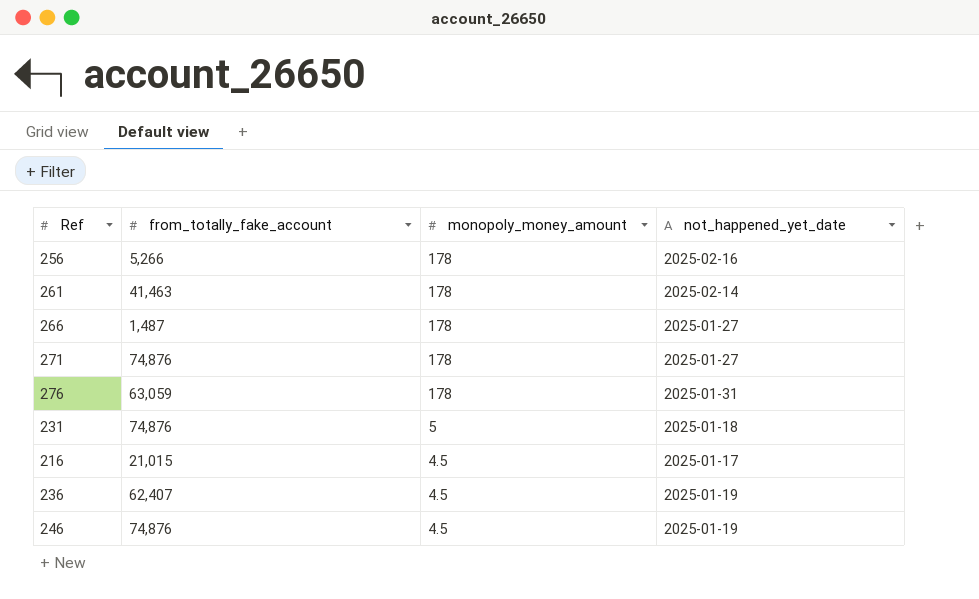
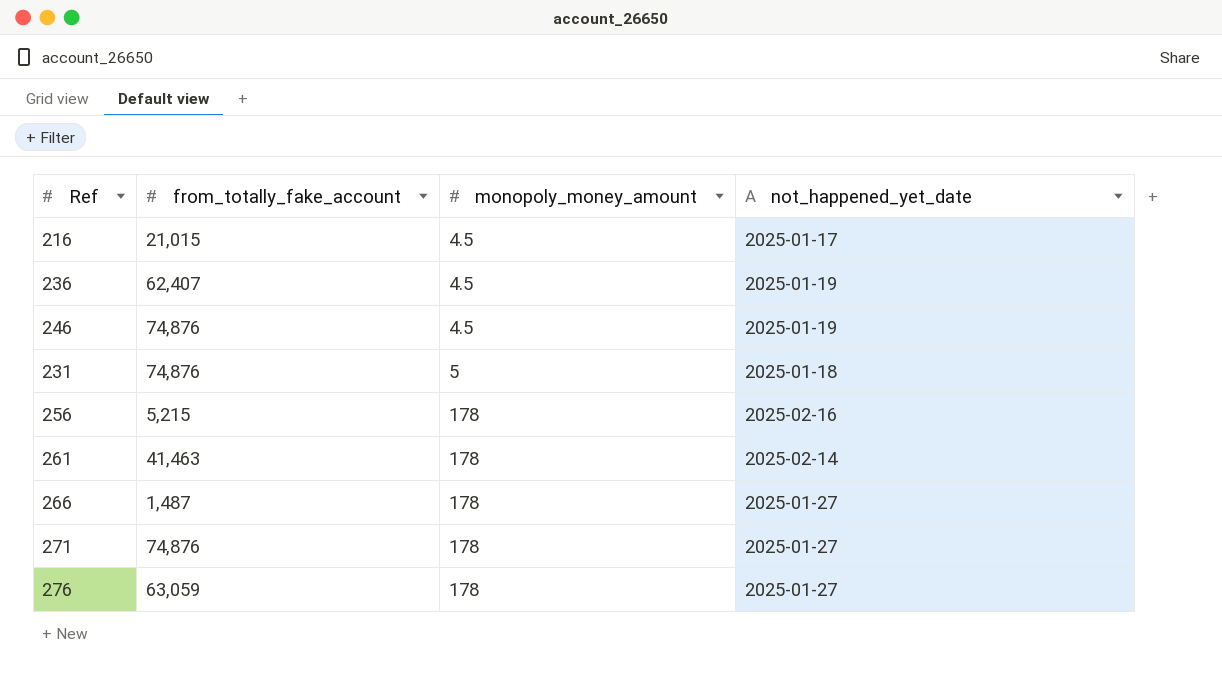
row order: monopoly_money_amount descending -> monopoly_money_amount ascending
256 | from_totally_fake_account: 5,266 -> 5,215
276 | not_happened_yet_date: 2025-01-31 -> 2025-01-27

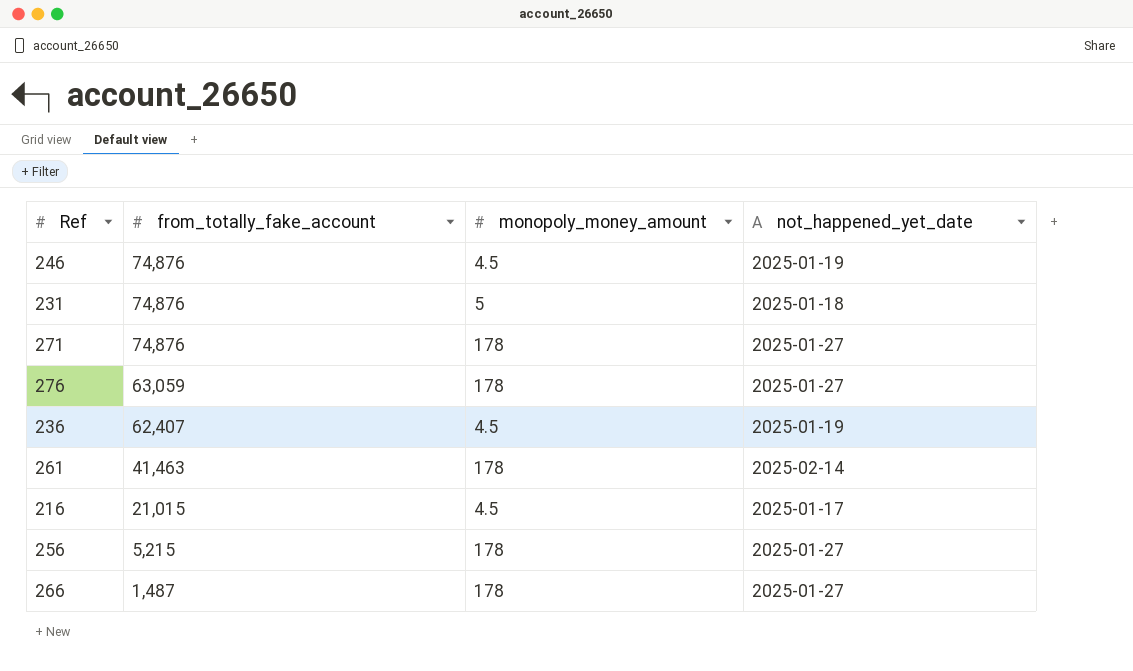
row order: monopoly_money_amount ascending -> from_totally_fake_account descending
256 | not_happened_yet_date: 2025-02-16 -> 2025-01-27

